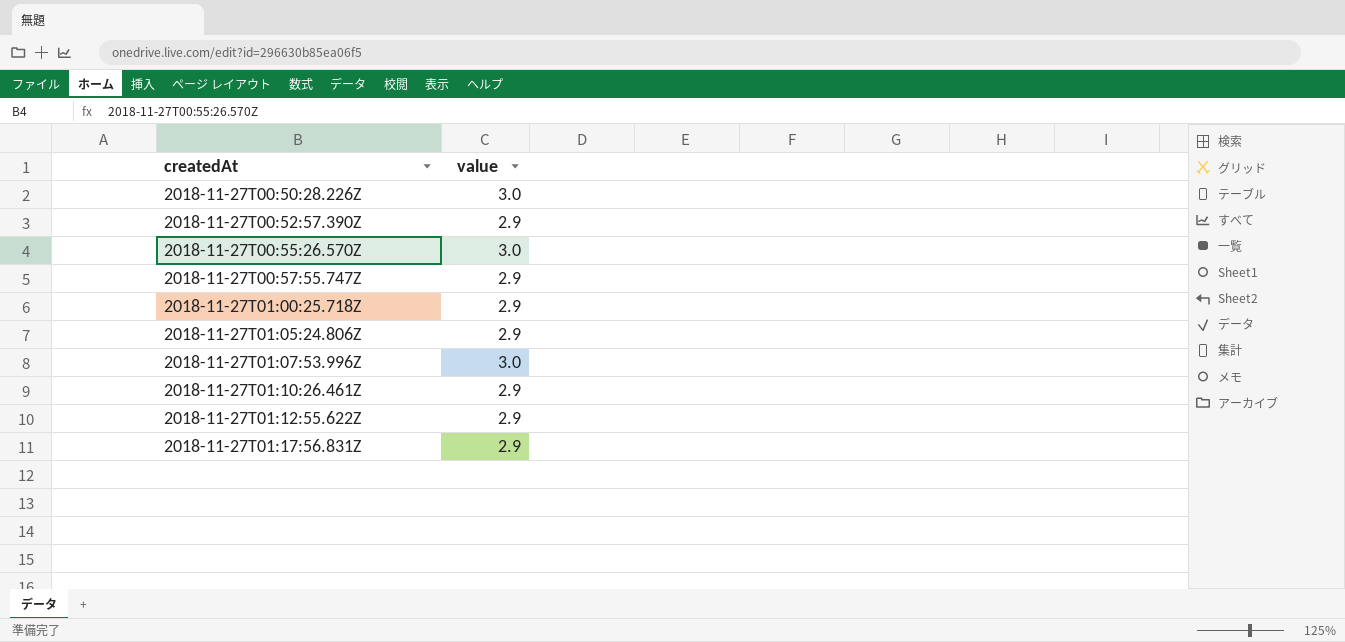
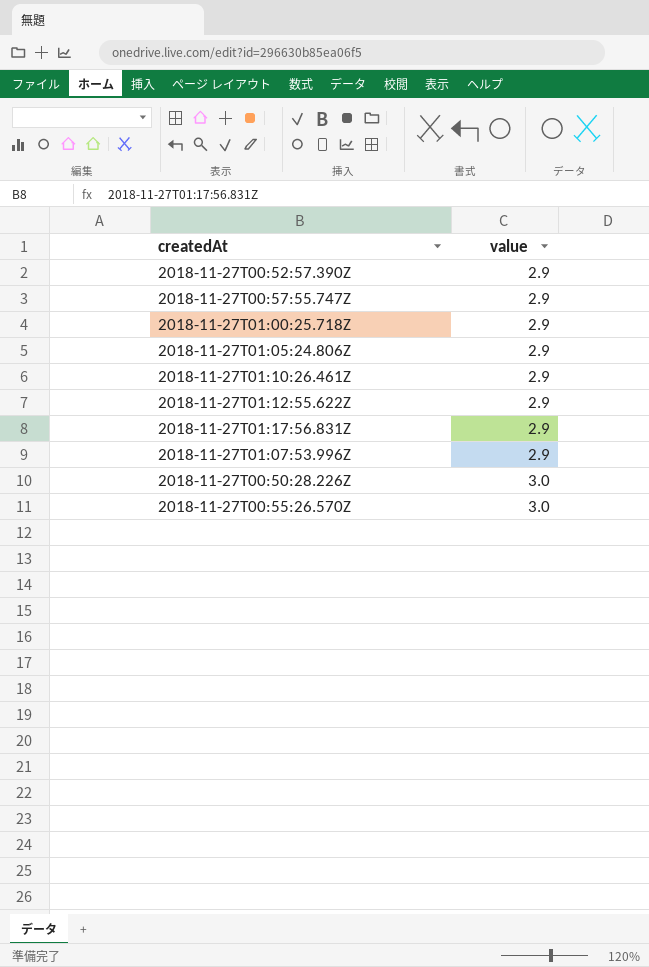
row order: createdAt ascending -> value ascending
2018-11-27T01:07:53.996Z | value: 3.0 -> 2.9

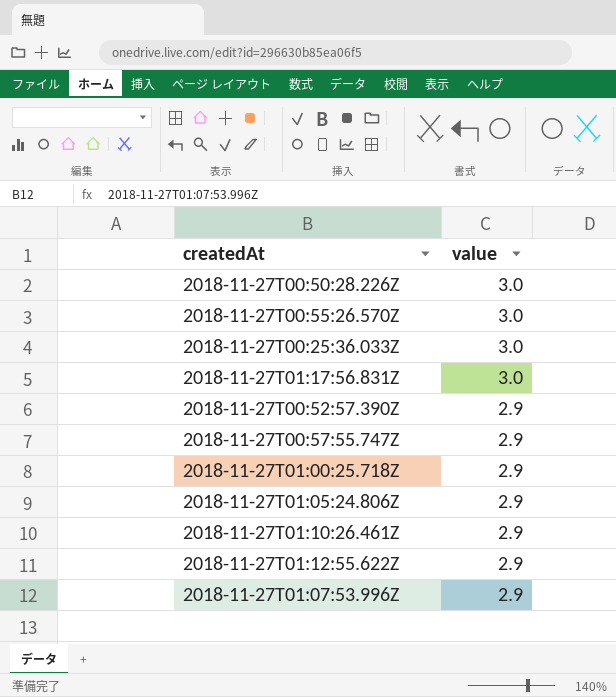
row order: value ascending -> value descending
row 2018-11-27T00:25:36.033Z: none -> 3.0
2018-11-27T01:17:56.831Z | value: 2.9 -> 3.0

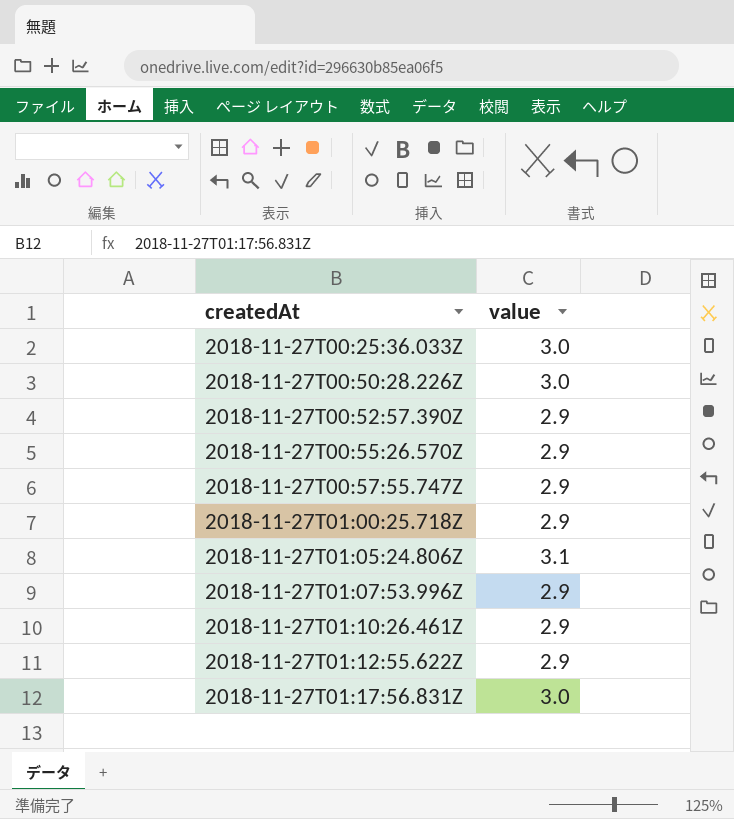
row order: value descending -> createdAt ascending
2018-11-27T00:55:26.570Z | value: 3.0 -> 2.9
2018-11-27T01:05:24.806Z | value: 2.9 -> 3.1

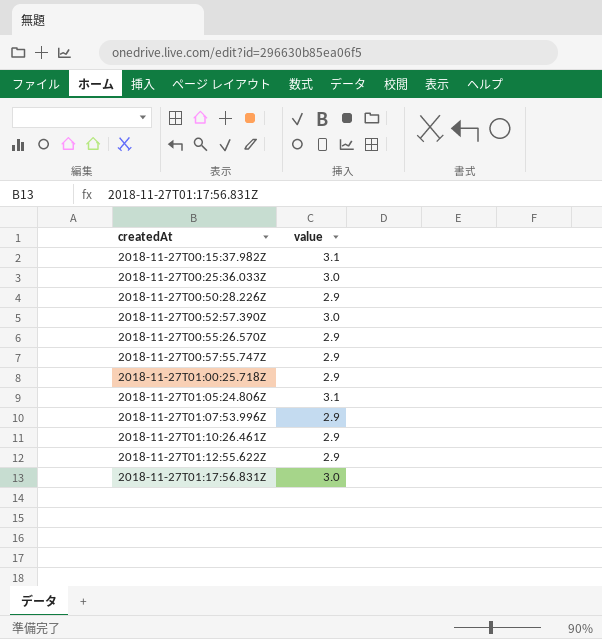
row 2018-11-27T00:15:37.982Z: none -> 3.1
2018-11-27T00:50:28.226Z | value: 3.0 -> 2.9
2018-11-27T00:52:57.390Z | value: 2.9 -> 3.0

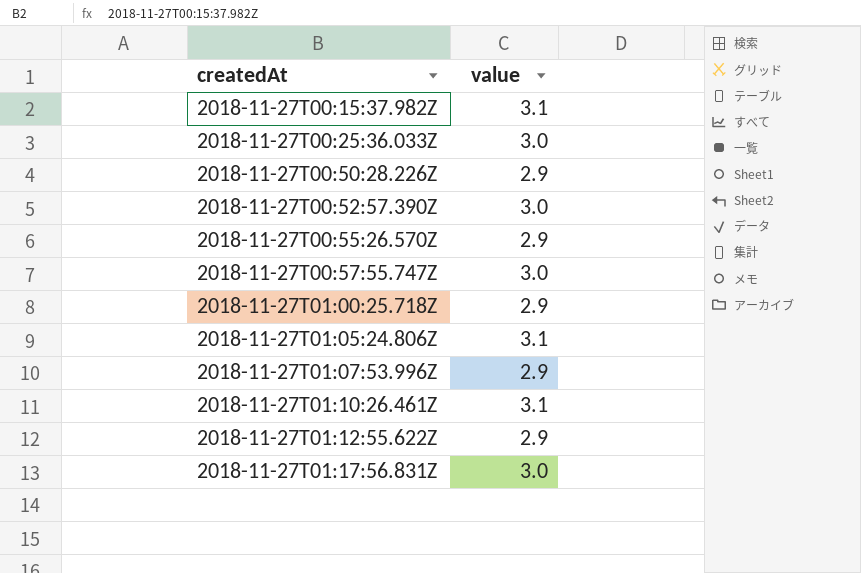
2018-11-27T00:57:55.747Z | value: 2.9 -> 3.0
2018-11-27T01:10:26.461Z | value: 2.9 -> 3.1

